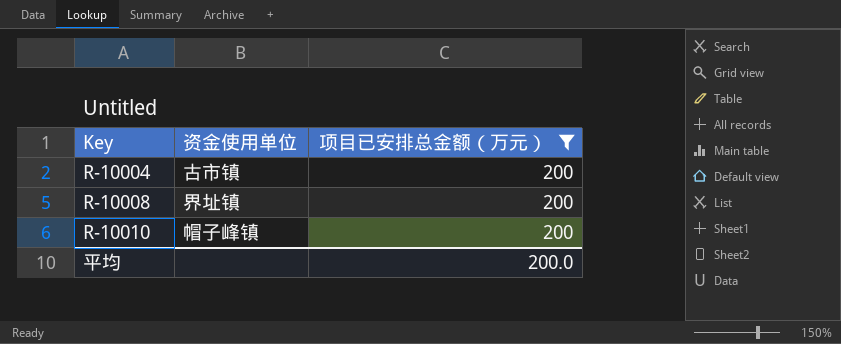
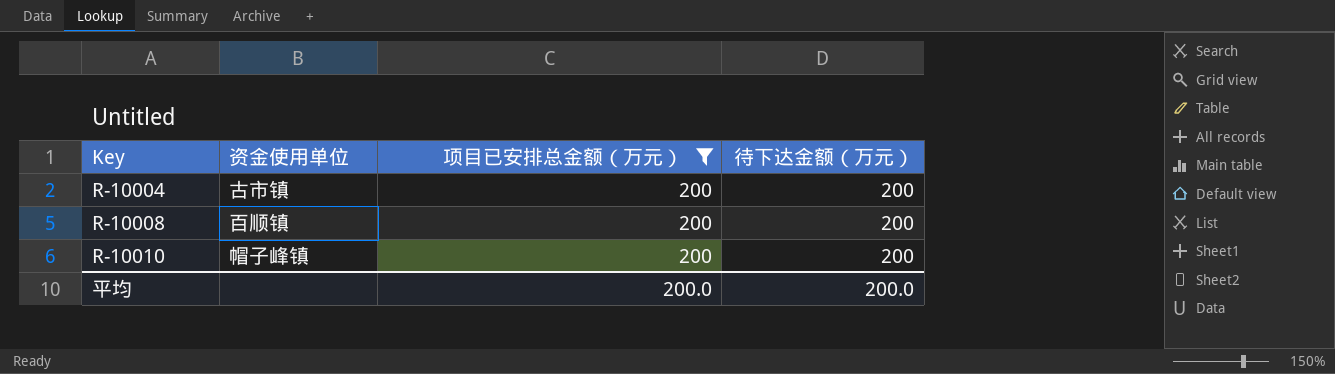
column 待下达金额（万元） | position: none -> 4
R-10008 | 资金使用单位: 界址镇 -> 百顺镇

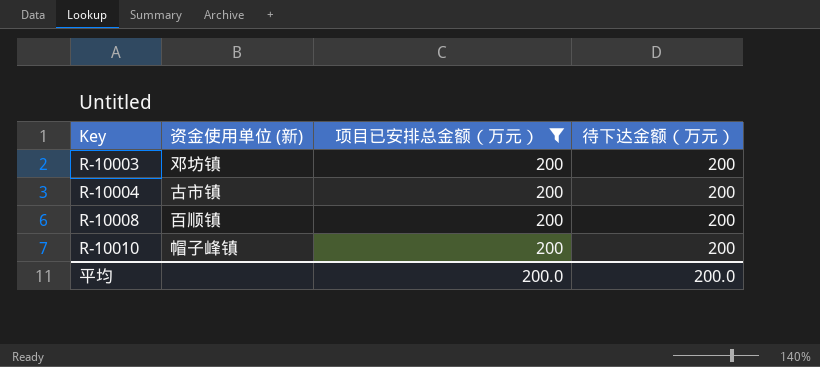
column name: 资金使用单位 -> 资金使用单位 (新)
row R-10003: none -> 邓坊镇 | 200 | 200

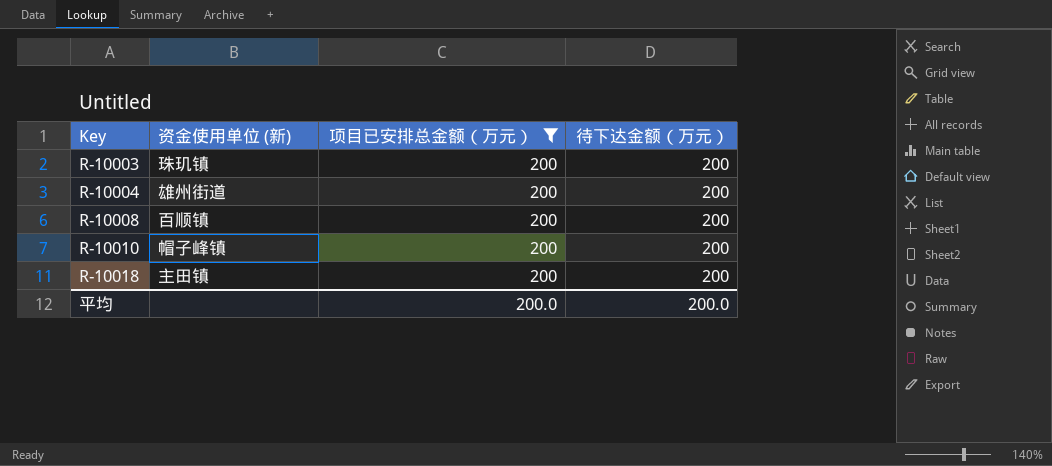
R-10003 | 资金使用单位 (新): 邓坊镇 -> 珠玑镇
R-10004 | 资金使用单位 (新): 古市镇 -> 雄州街道
row R-10018: none -> 主田镇 | 200 | 200

